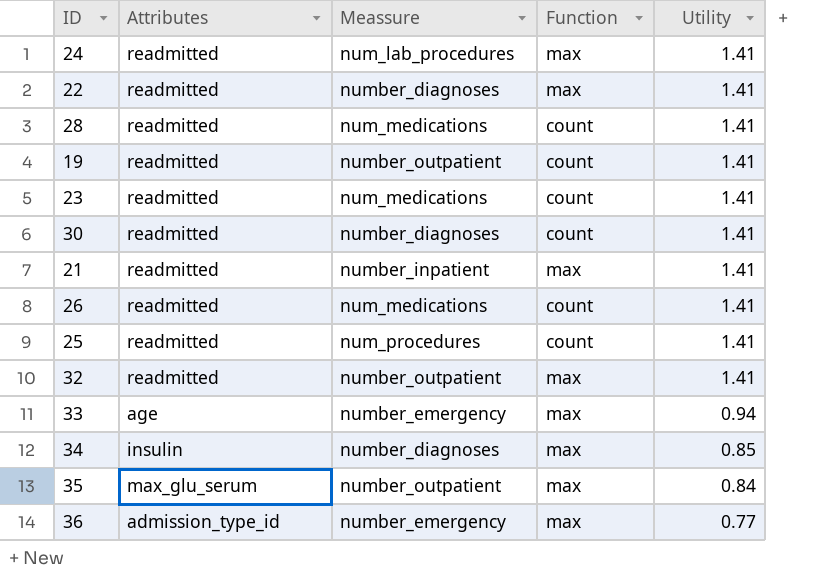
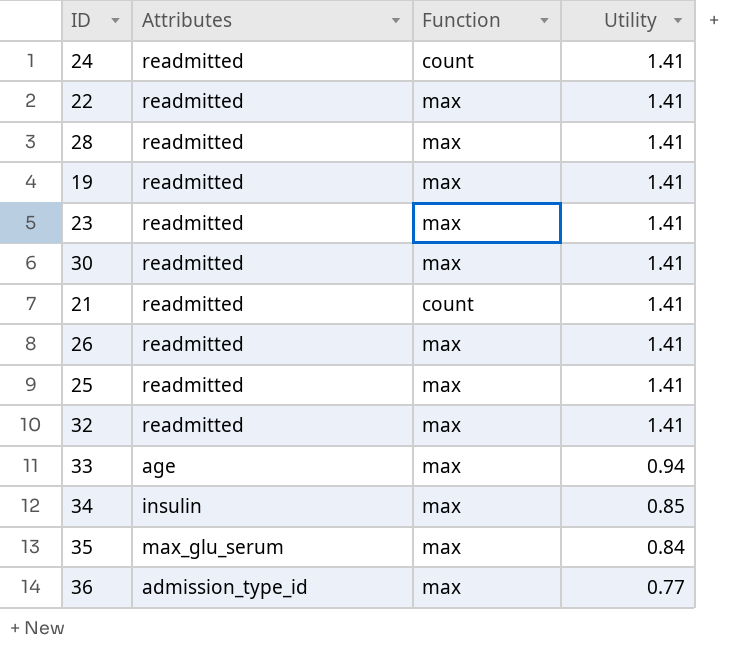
column Meassure | position: 3 -> none
24 | Function: max -> count
28 | Function: count -> max
19 | Function: count -> max
23 | Function: count -> max
30 | Function: count -> max
21 | Function: max -> count
26 | Function: count -> max
25 | Function: count -> max

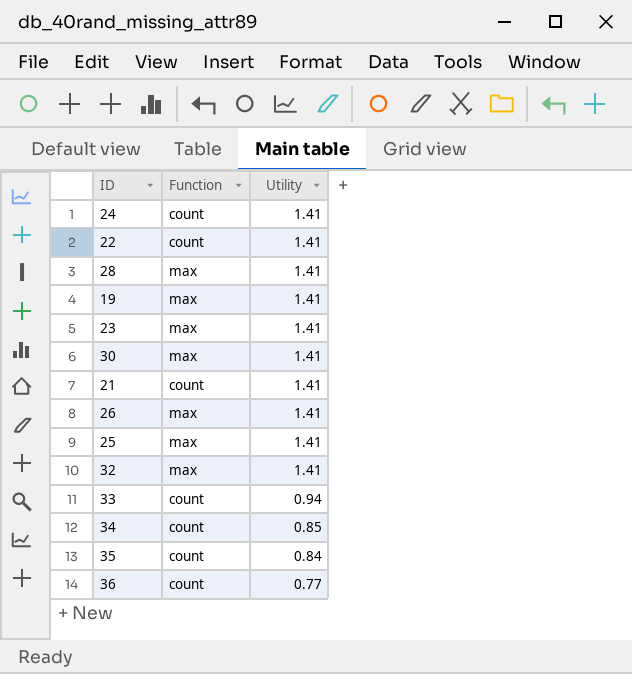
column Attributes | position: 2 -> none
22 | Function: max -> count
33 | Function: max -> count
34 | Function: max -> count
35 | Function: max -> count
36 | Function: max -> count

